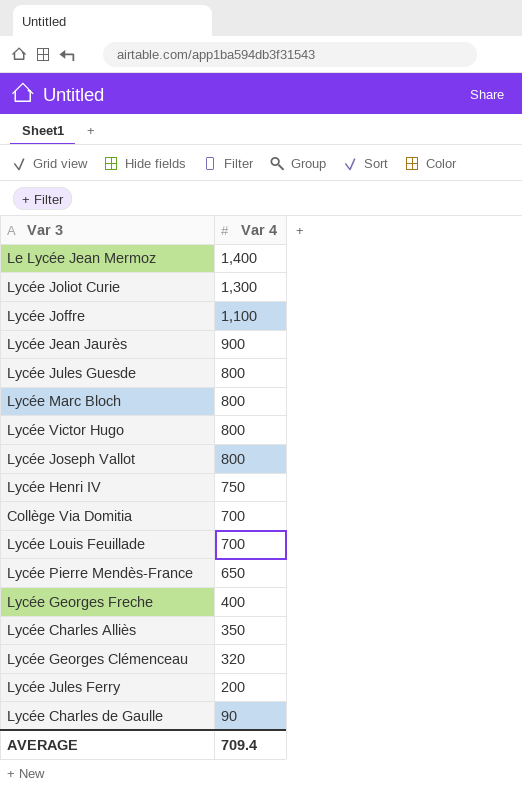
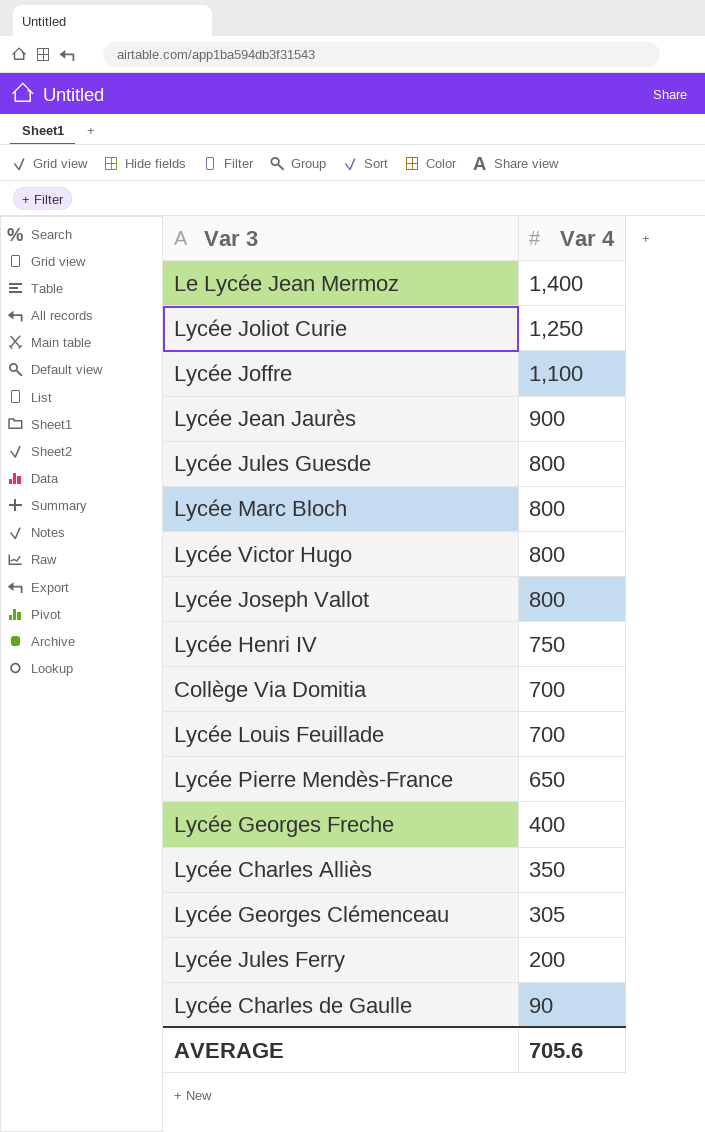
Lycée Joliot Curie | Var 4: 1,300 -> 1,250
Lycée Georges Clémenceau | Var 4: 320 -> 305
AVERAGE | Var 4: 709.4 -> 705.6

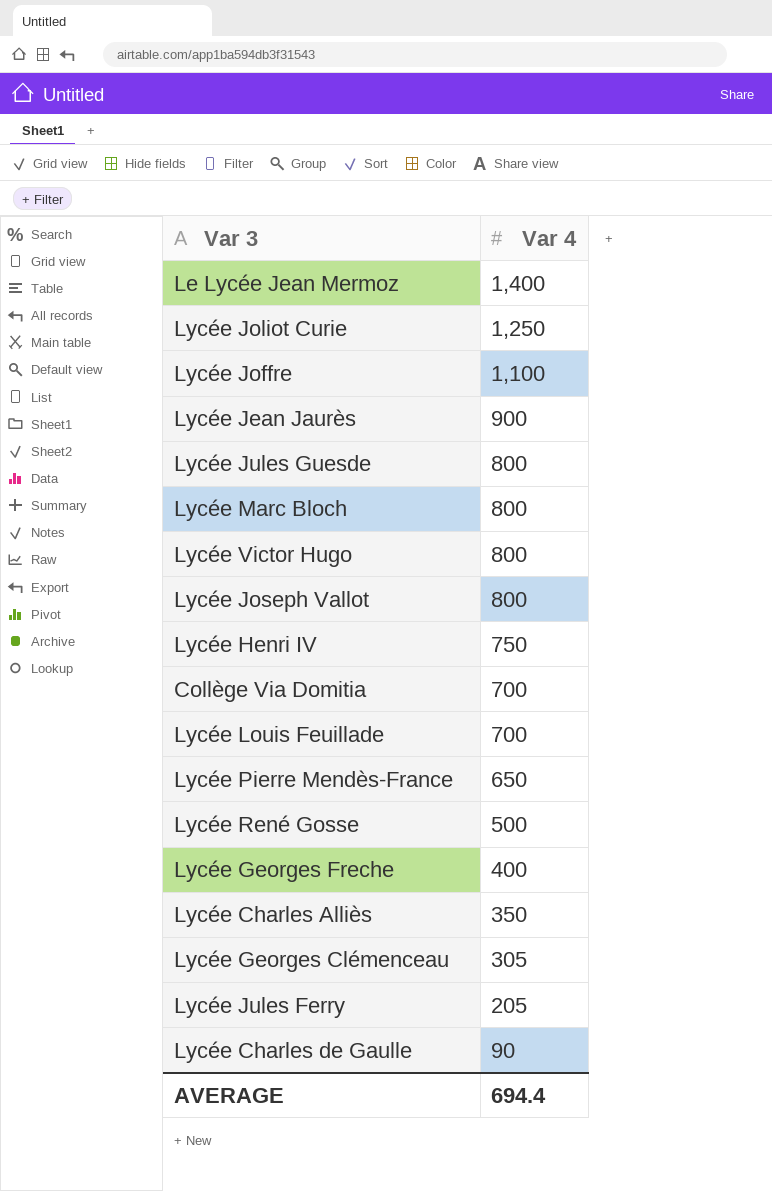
row Lycée René Gosse: none -> 500
Lycée Jules Ferry | Var 4: 200 -> 205
AVERAGE | Var 4: 705.6 -> 694.4

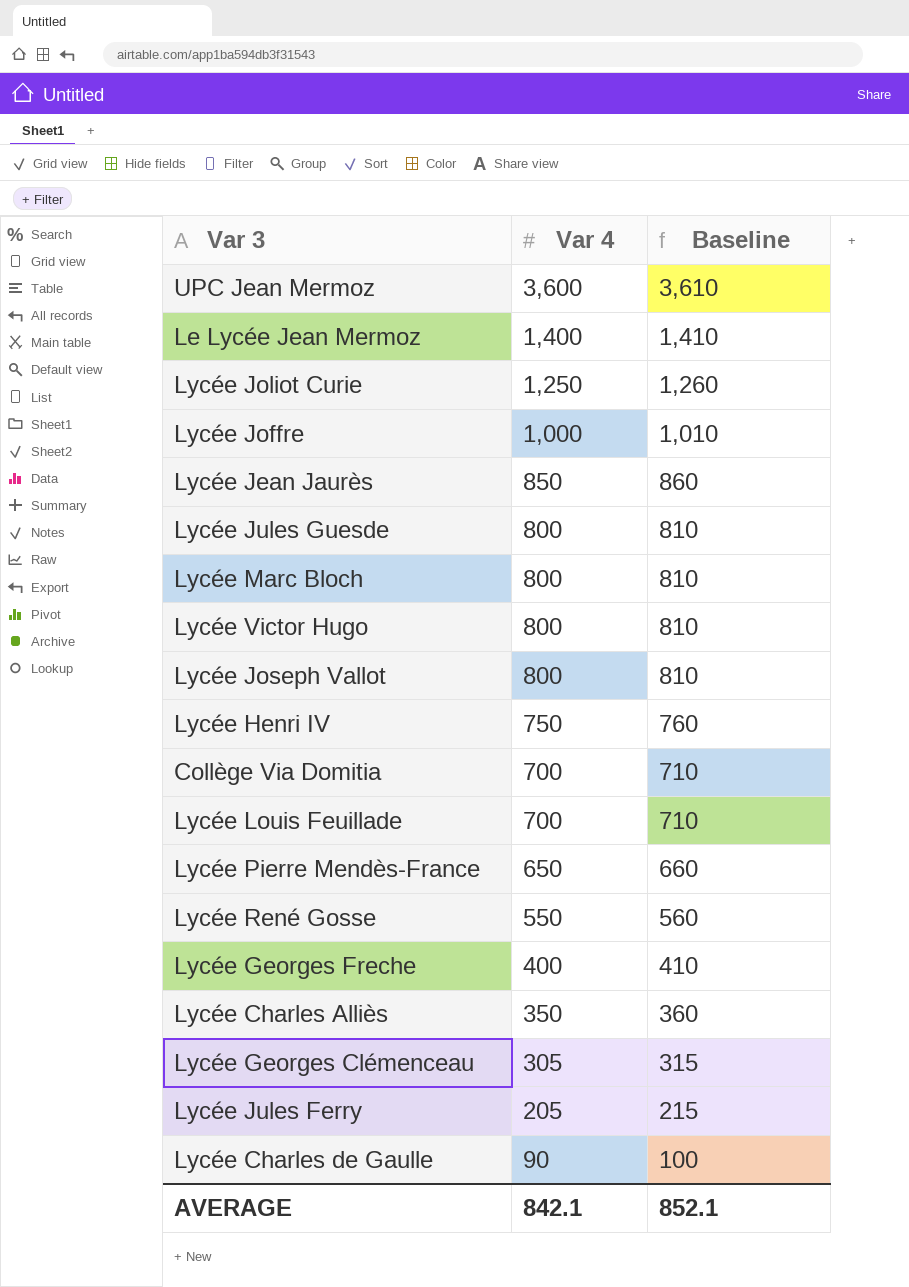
column Baseline | formula: none -> [Var 4] + 10
row UPC Jean Mermoz: none -> 3,600 | 3,610
Lycée Joffre | Var 4: 1,100 -> 1,000
Lycée Jean Jaurès | Var 4: 900 -> 850
Lycée René Gosse | Var 4: 500 -> 550
AVERAGE | Var 4: 694.4 -> 842.1

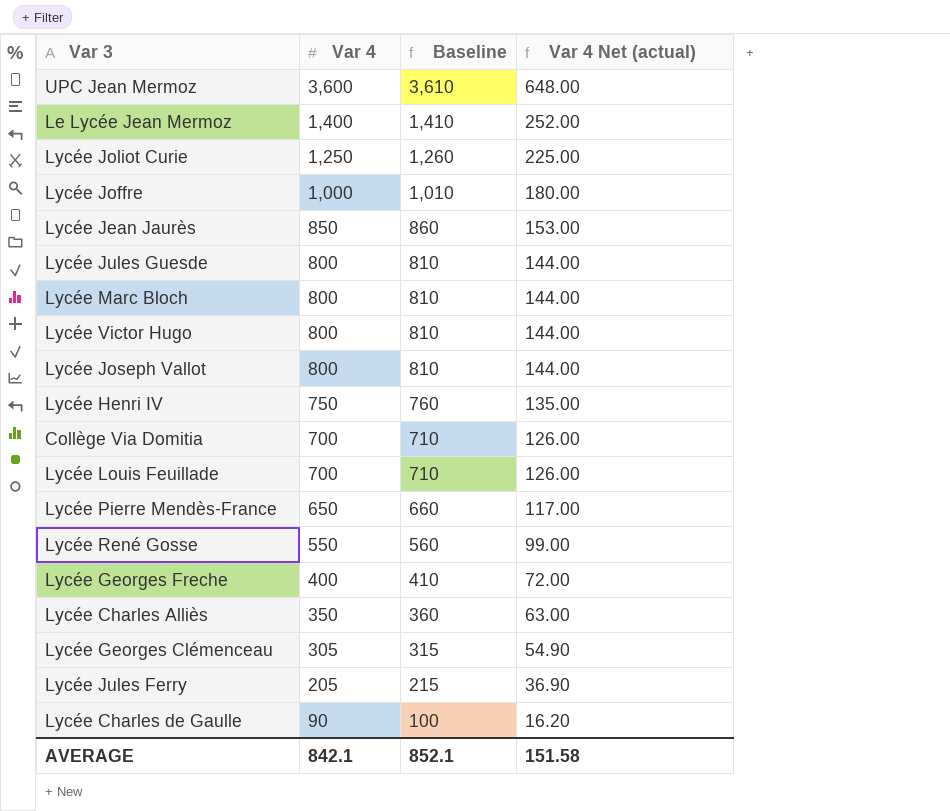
column Var 4 Net (actual) | formula: none -> [Var 4] * 0.18

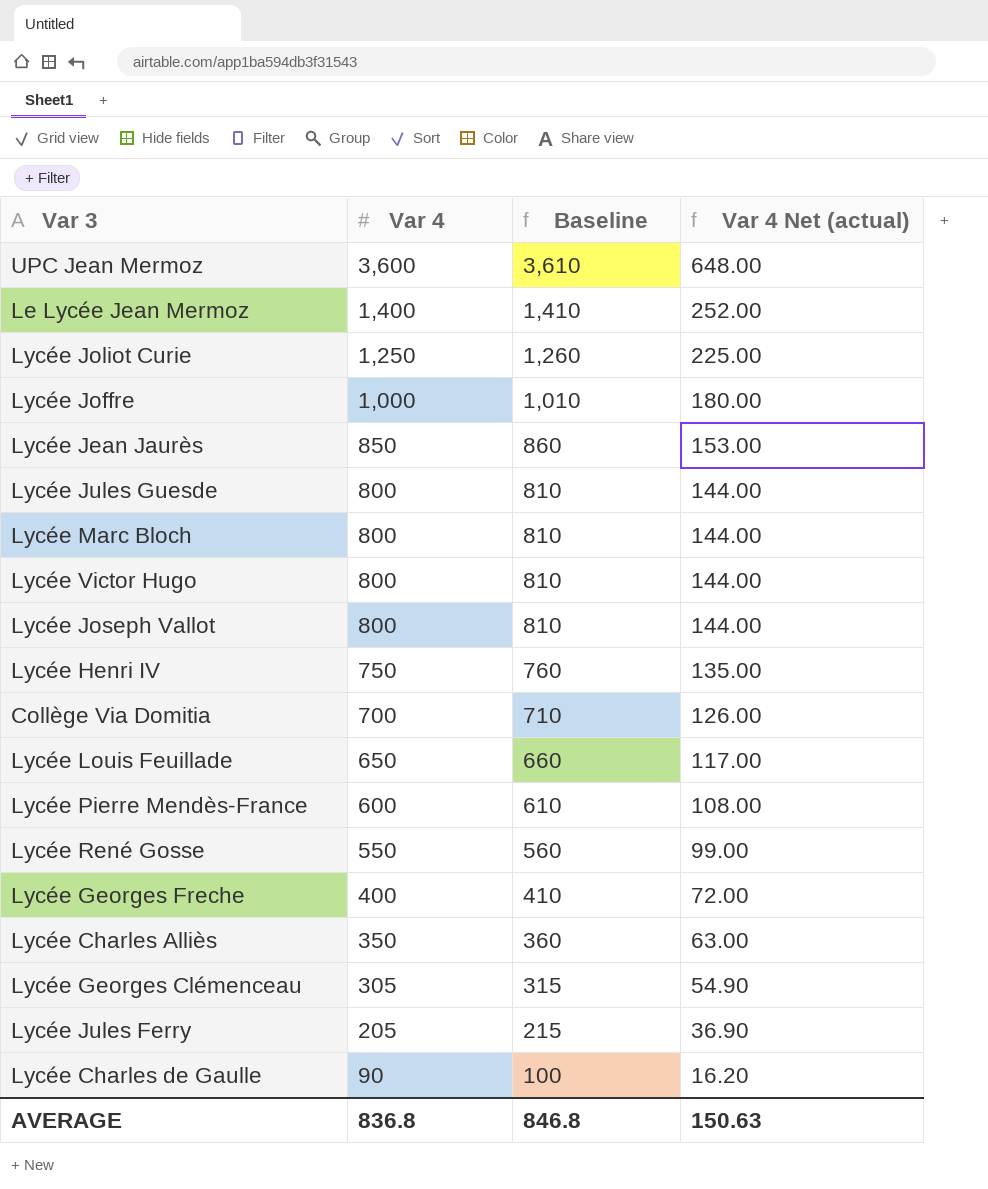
Lycée Louis Feuillade | Var 4: 700 -> 650
Lycée Louis Feuillade | Baseline: 710 -> 660
Lycée Louis Feuillade | Var 4 Net (actual): 126.00 -> 117.00
Lycée Pierre Mendès-France | Var 4: 650 -> 600
Lycée Pierre Mendès-France | Baseline: 660 -> 610
Lycée Pierre Mendès-France | Var 4 Net (actual): 117.00 -> 108.00
AVERAGE | Var 4: 842.1 -> 836.8
AVERAGE | Baseline: 852.1 -> 846.8
AVERAGE | Var 4 Net (actual): 151.58 -> 150.63

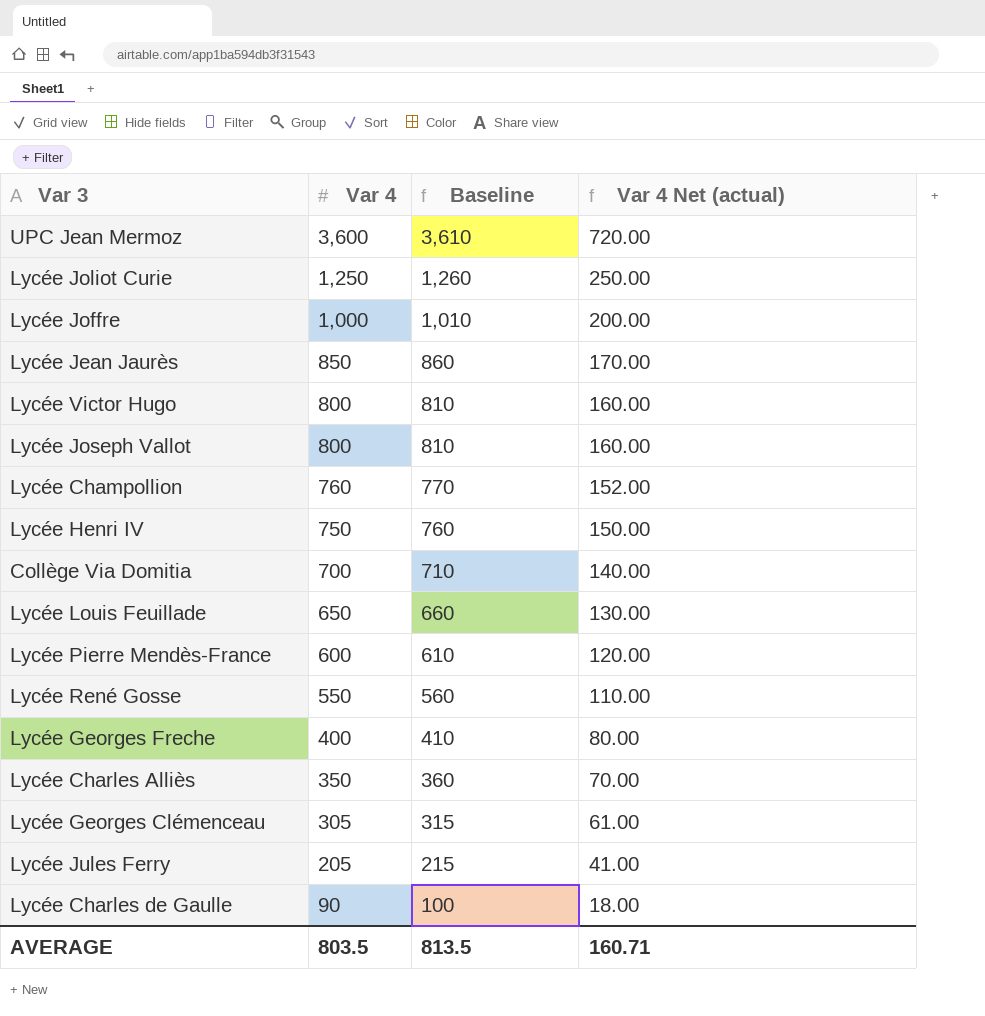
column Var 4 Net (actual) | formula: [Var 4] * 0.18 -> [Var 4] * 0.2
row Le Lycée Jean Mermoz: 1,400 | 1,410 | 252.00 -> none
row Lycée Jules Guesde: 800 | 810 | 144.00 -> none
row Lycée Marc Bloch: 800 | 810 | 144.00 -> none
row Lycée Champollion: none -> 760 | 770 | 152.00
AVERAGE | Var 4: 836.8 -> 803.5
AVERAGE | Baseline: 846.8 -> 813.5
AVERAGE | Var 4 Net (actual): 150.63 -> 160.71

